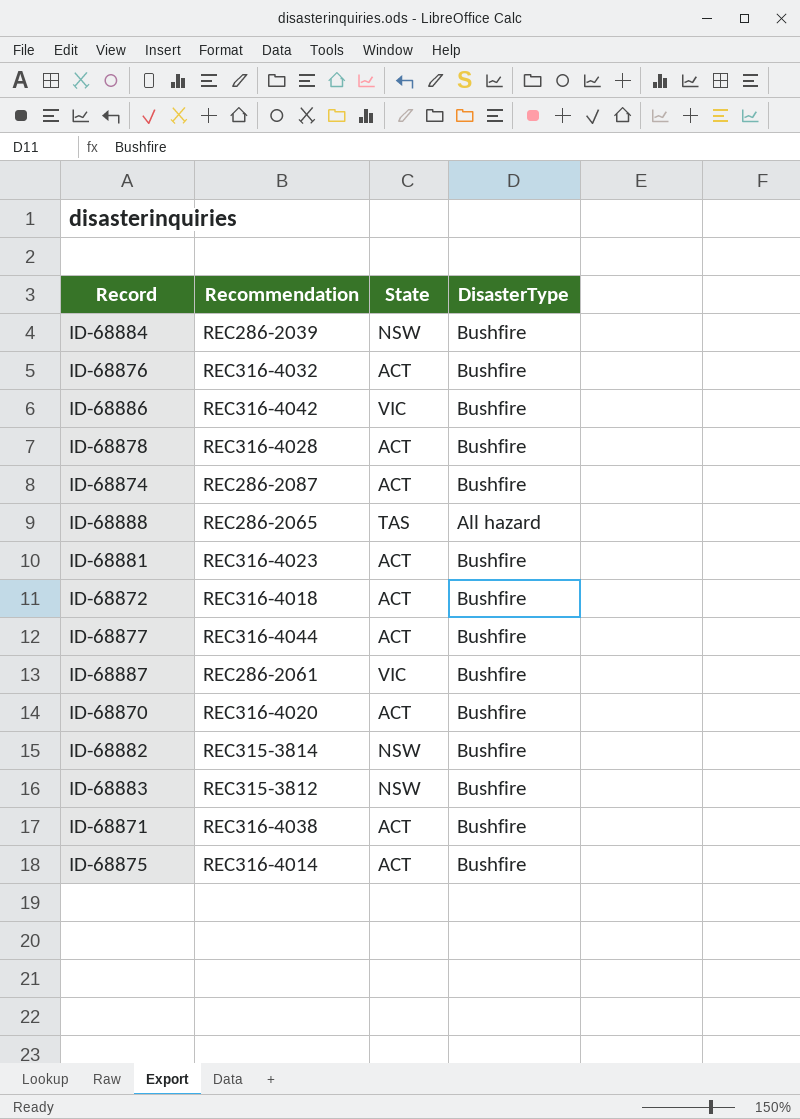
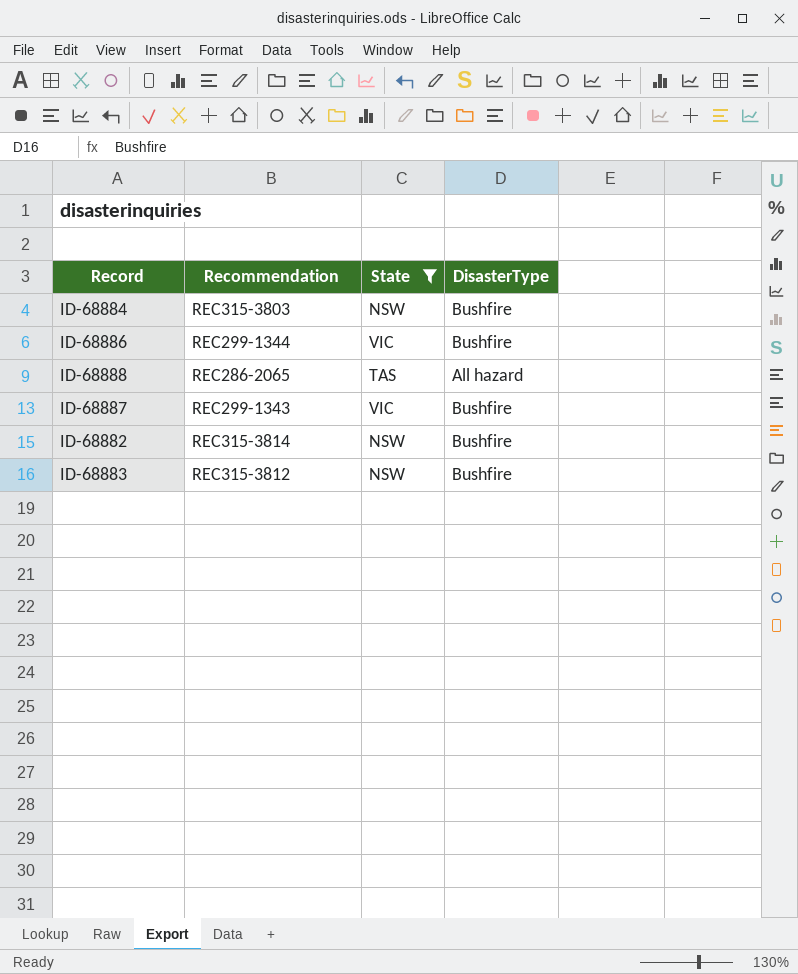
filter: none -> State != ACT
ID-68884 | Recommendation: REC286-2039 -> REC315-3803
ID-68886 | Recommendation: REC316-4042 -> REC299-1344
ID-68887 | Recommendation: REC286-2061 -> REC299-1343

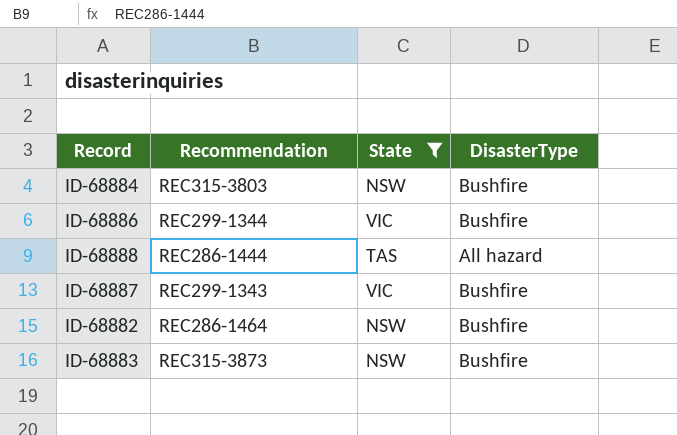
ID-68888 | Recommendation: REC286-2065 -> REC286-1444
ID-68882 | Recommendation: REC315-3814 -> REC286-1464
ID-68883 | Recommendation: REC315-3812 -> REC315-3873

